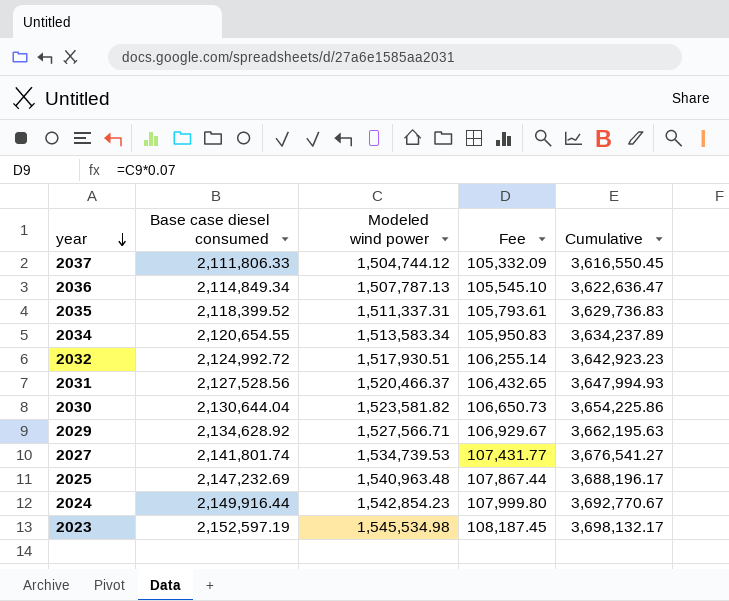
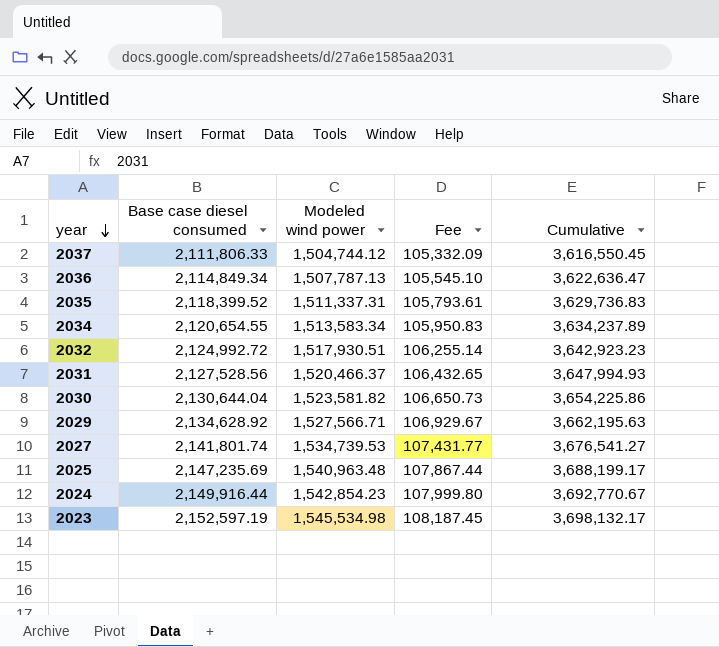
2025 | Base case diesel consumed: 2,147,232.69 -> 2,147,235.69
2025 | Cumulative: 3,688,196.17 -> 3,688,199.17

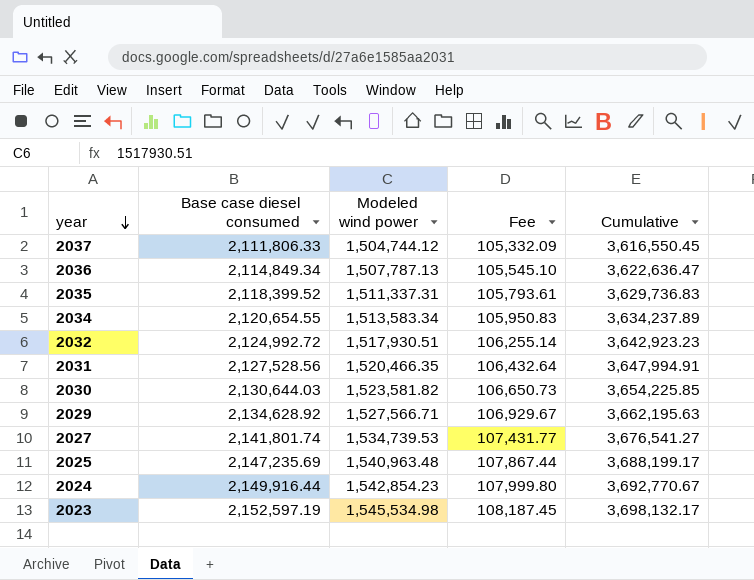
2031 | Modeled wind power: 1,520,466.37 -> 1,520,466.35
2031 | Fee: 106,432.65 -> 106,432.64
2031 | Cumulative: 3,647,994.93 -> 3,647,994.91
2030 | Base case diesel consumed: 2,130,644.04 -> 2,130,644.03
2030 | Cumulative: 3,654,225.86 -> 3,654,225.85

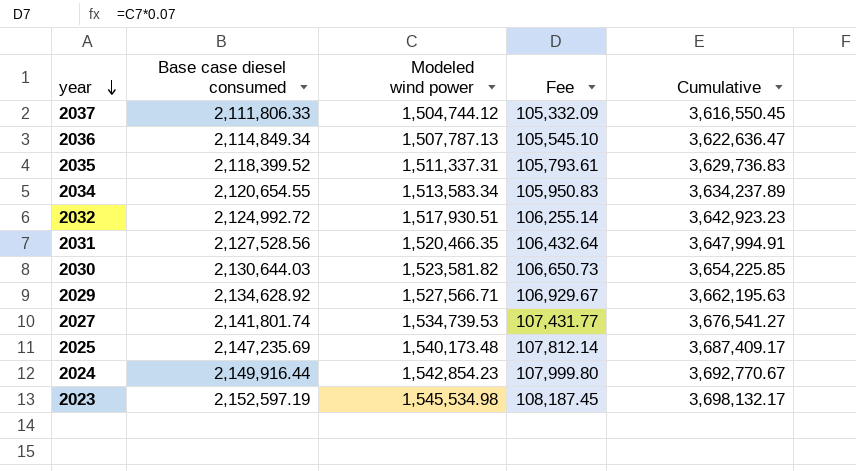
2025 | Modeled wind power: 1,540,963.48 -> 1,540,173.48
2025 | Fee: 107,867.44 -> 107,812.14
2025 | Cumulative: 3,688,199.17 -> 3,687,409.17

